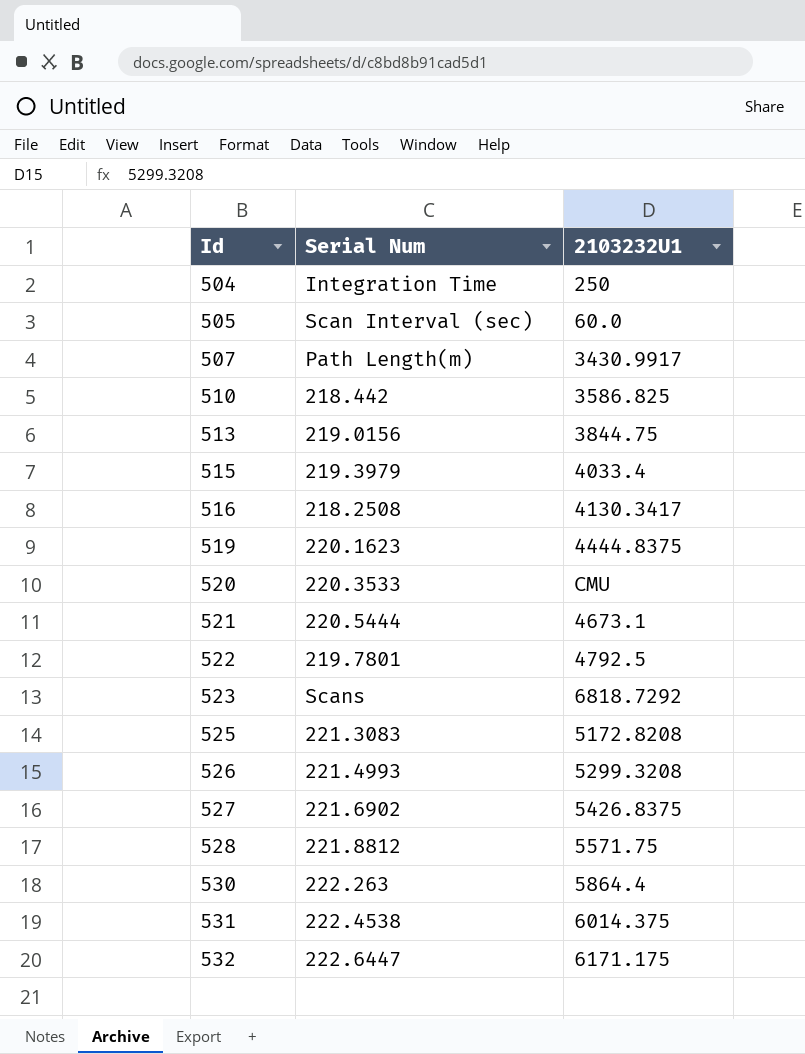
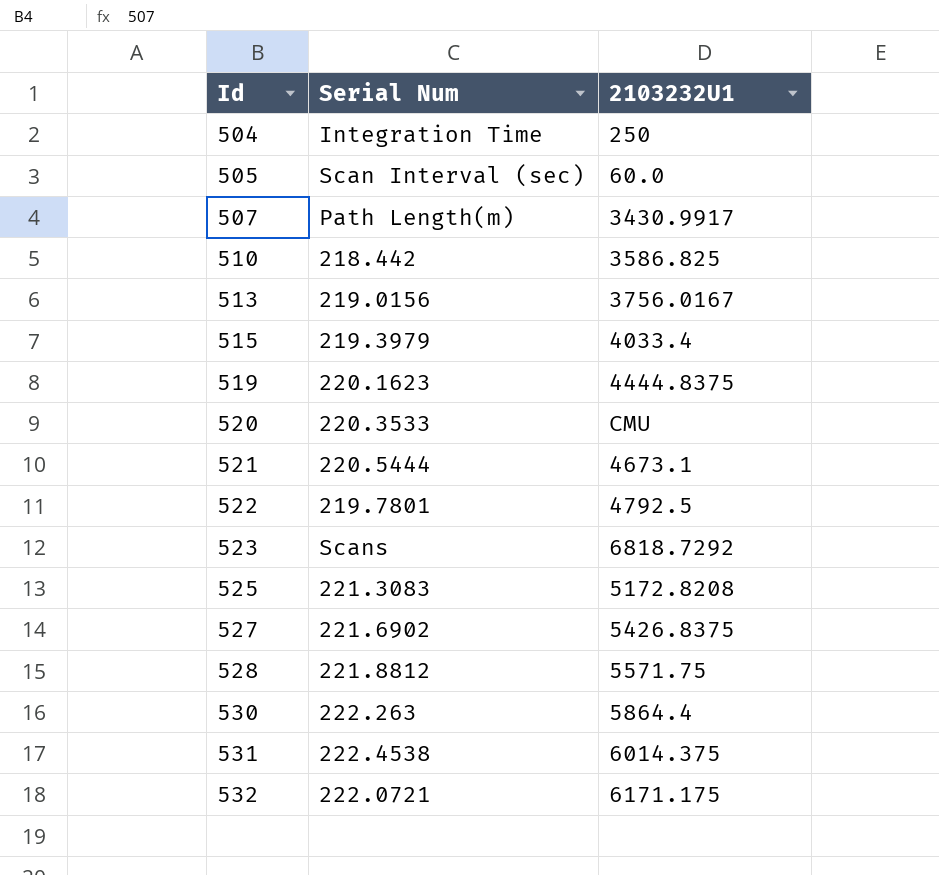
row 516: 218.2508 | 4130.3417 -> none
row 526: 221.4993 | 5299.3208 -> none
513 | 2103232U1: 3844.75 -> 3756.0167
532 | Serial Num: 222.6447 -> 222.0721

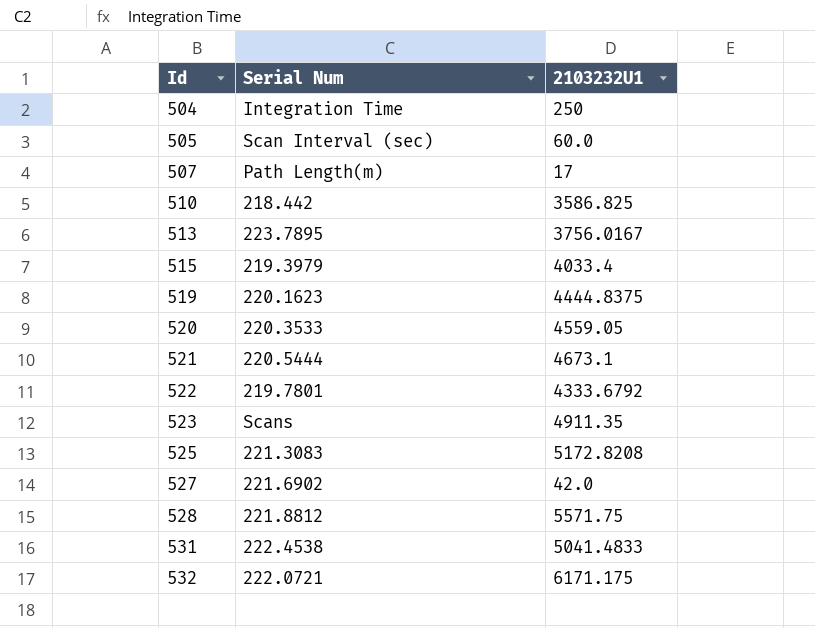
row 530: 222.263 | 5864.4 -> none
507 | 2103232U1: 3430.9917 -> 17
513 | Serial Num: 219.0156 -> 223.7895
520 | 2103232U1: CMU -> 4559.05
522 | 2103232U1: 4792.5 -> 4333.6792
523 | 2103232U1: 6818.7292 -> 4911.35
527 | 2103232U1: 5426.8375 -> 42.0
531 | 2103232U1: 6014.375 -> 5041.4833

